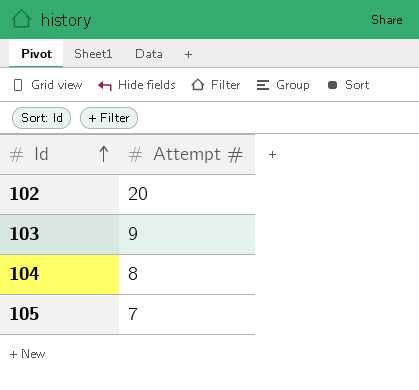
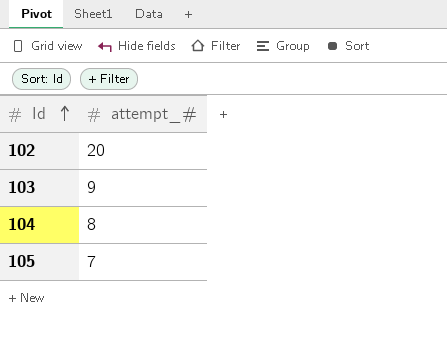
column name: Attempt # -> attempt_#

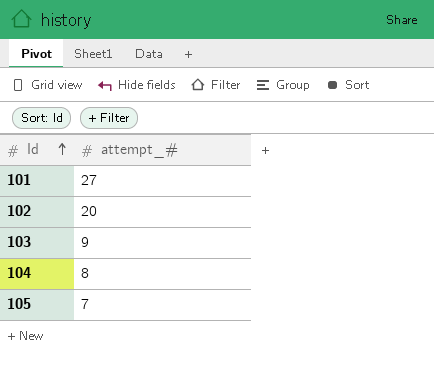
row 101: none -> 27

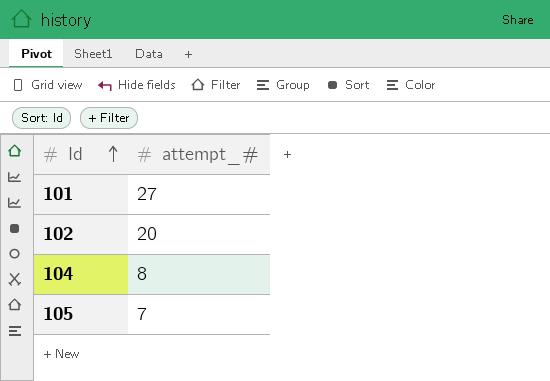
row 103: 9 -> none

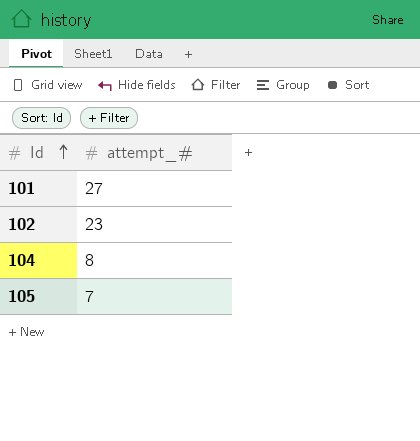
102 | attempt_#: 20 -> 23

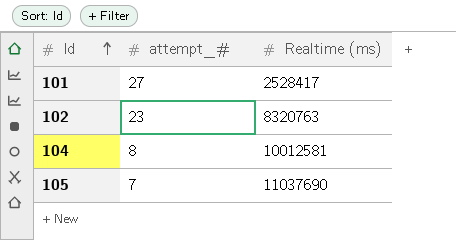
column Realtime (ms) | position: none -> 3

